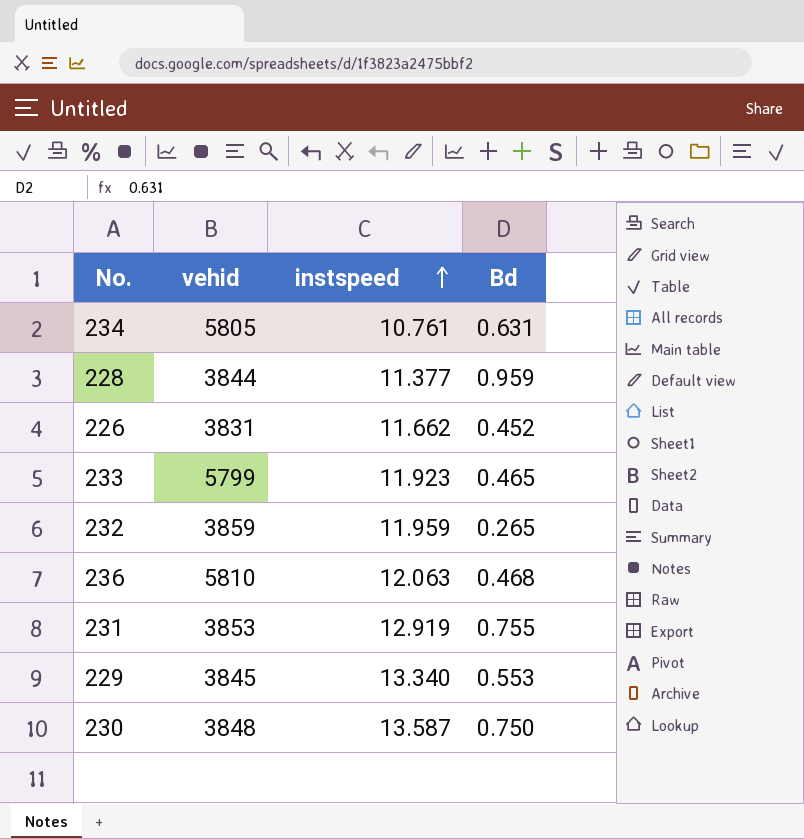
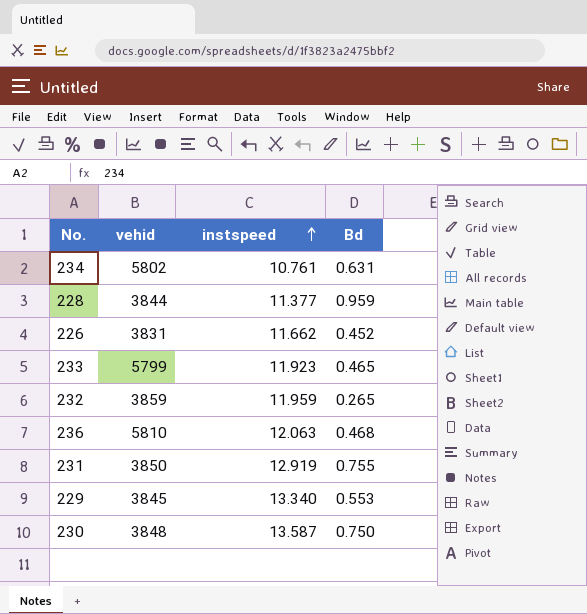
234 | vehid: 5805 -> 5802
231 | vehid: 3853 -> 3850

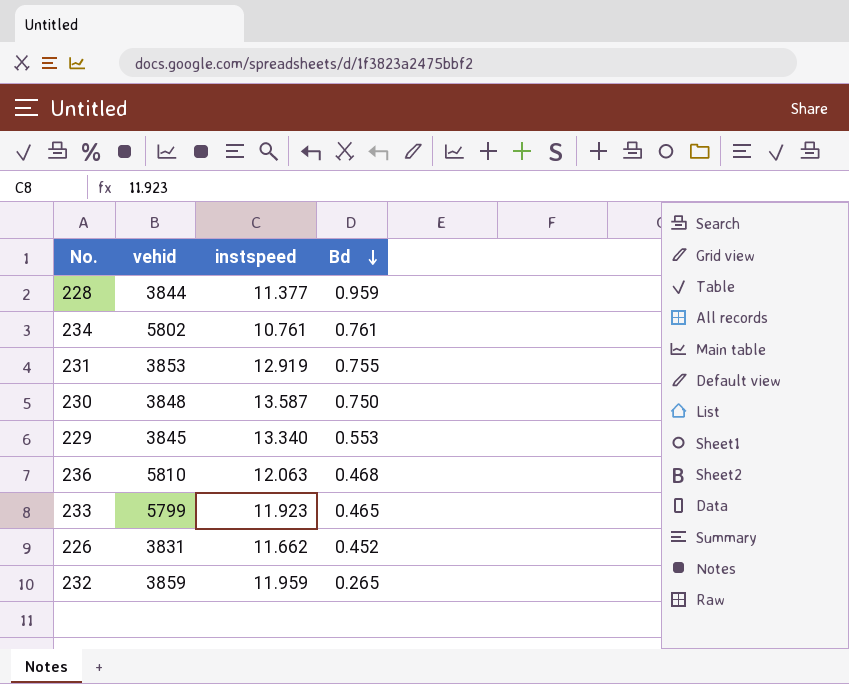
row order: instspeed ascending -> Bd descending
234 | Bd: 0.631 -> 0.761
231 | vehid: 3850 -> 3853

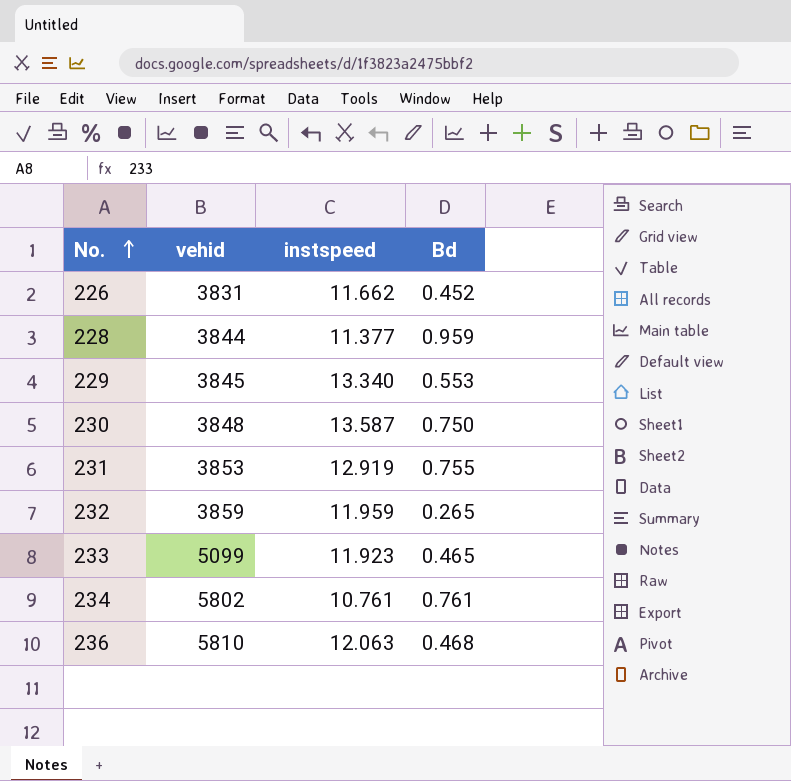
row order: Bd descending -> No. ascending
233 | vehid: 5799 -> 5099

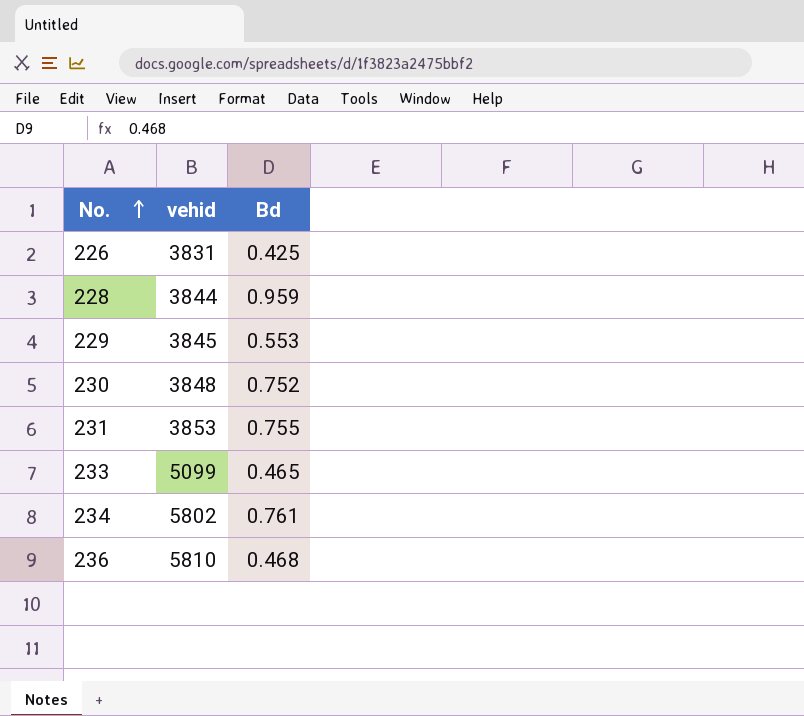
column instspeed | position: 3 -> none
row 232: 3859 | 11.959 | 0.265 -> none
226 | Bd: 0.452 -> 0.425
230 | Bd: 0.750 -> 0.752

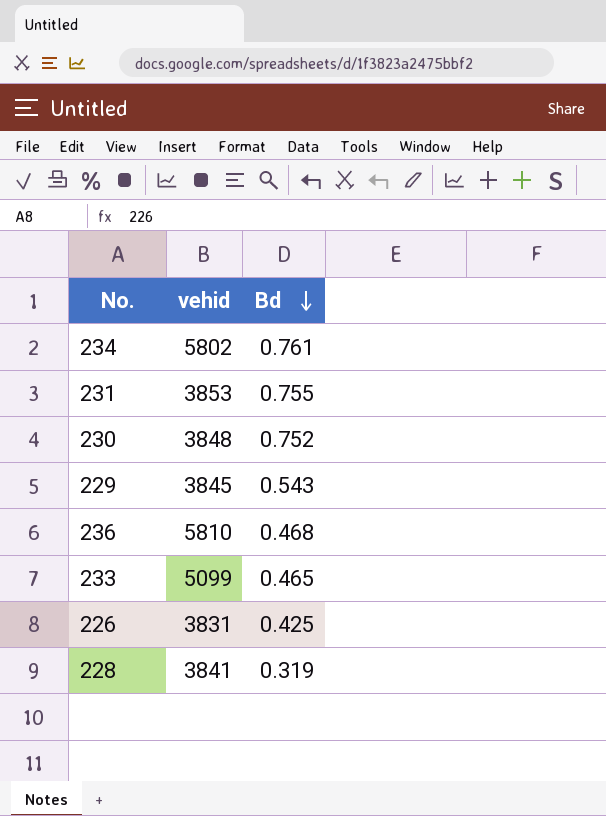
row order: No. ascending -> Bd descending
229 | Bd: 0.553 -> 0.543
228 | vehid: 3844 -> 3841
228 | Bd: 0.959 -> 0.319

